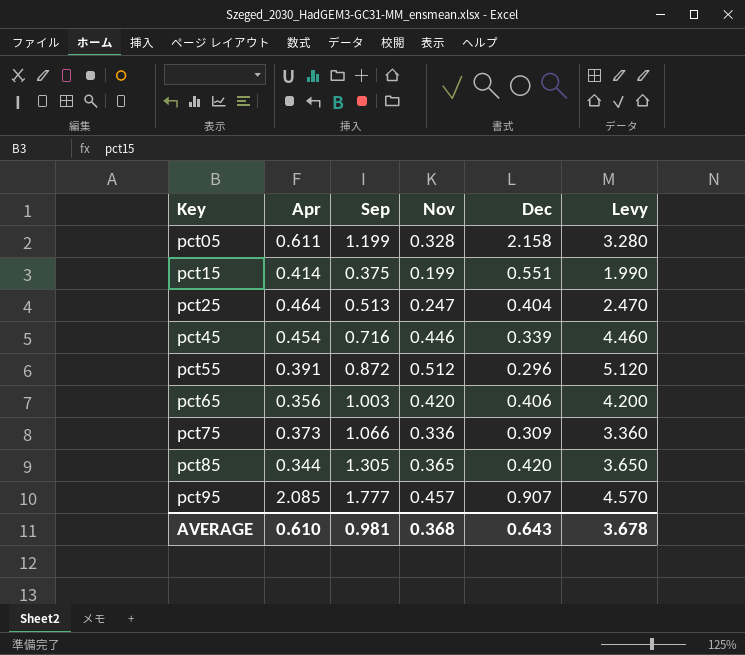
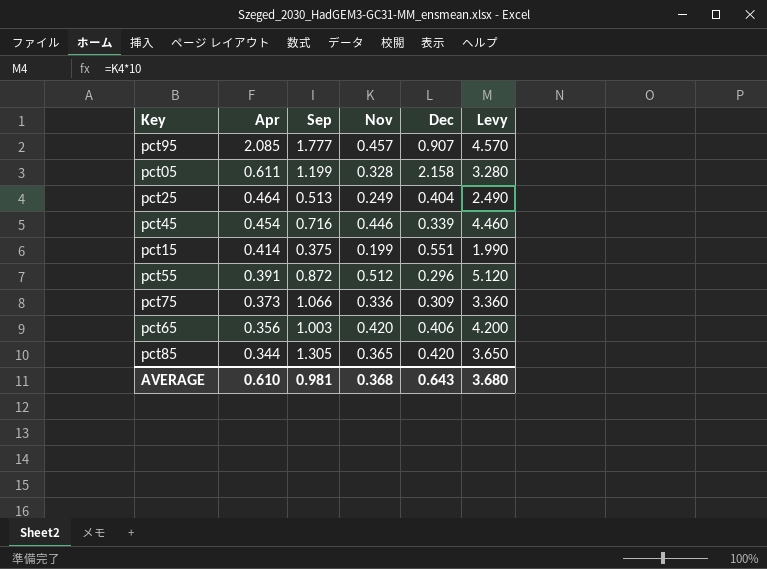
row order: Key ascending -> Apr descending
pct25 | Nov: 0.247 -> 0.249
pct25 | Levy: 2.470 -> 2.490
AVERAGE | Levy: 3.678 -> 3.680

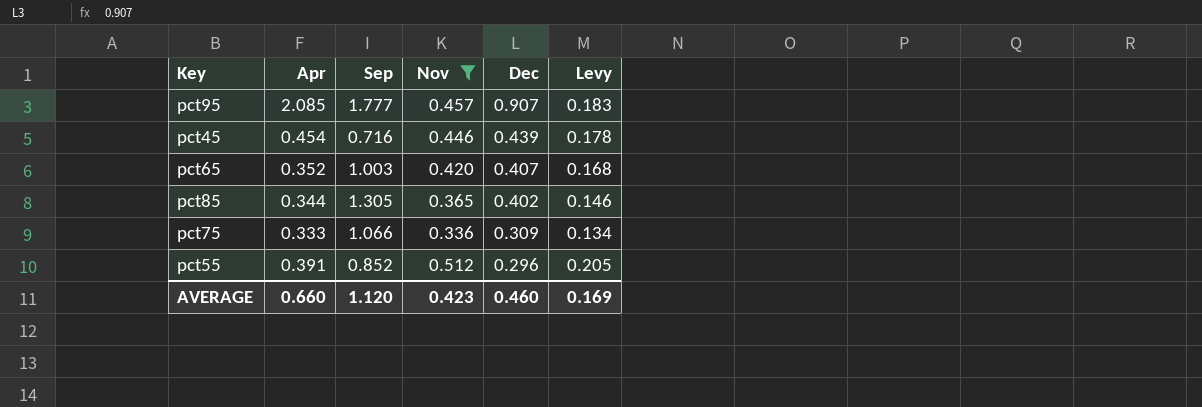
filter: none -> Nov >= 0.336
row order: Apr descending -> Dec descending
column Levy | formula: [Nov] * 10 -> [Nov] * 0.4
pct45 | Dec: 0.339 -> 0.439
pct65 | Apr: 0.356 -> 0.352
pct65 | Dec: 0.406 -> 0.407
pct85 | Dec: 0.420 -> 0.402
pct75 | Apr: 0.373 -> 0.333
pct55 | Sep: 0.872 -> 0.852
AVERAGE | Apr: 0.610 -> 0.660
AVERAGE | Sep: 0.981 -> 1.120
AVERAGE | Nov: 0.368 -> 0.423
AVERAGE | Dec: 0.643 -> 0.460
AVERAGE | Levy: 3.680 -> 0.169

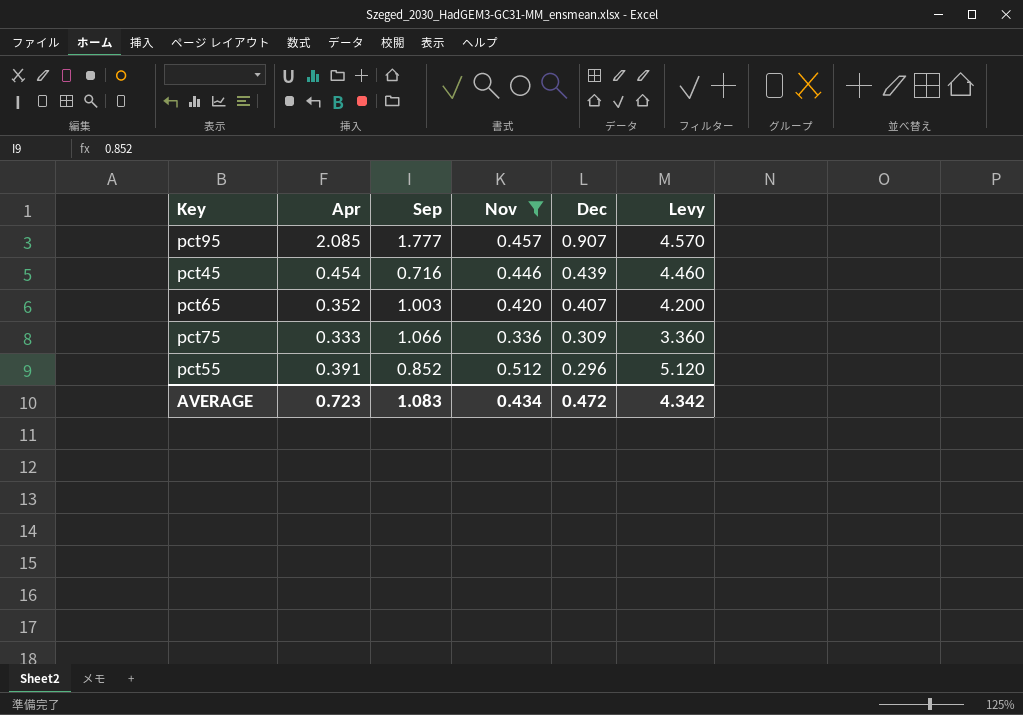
column Levy | formula: [Nov] * 0.4 -> [Nov] * 10
row pct85: 0.344 | 1.305 | 0.365 | 0.402 | 0.146 -> none
AVERAGE | Apr: 0.660 -> 0.723
AVERAGE | Sep: 1.120 -> 1.083
AVERAGE | Nov: 0.423 -> 0.434
AVERAGE | Dec: 0.460 -> 0.472
AVERAGE | Levy: 0.169 -> 4.342

